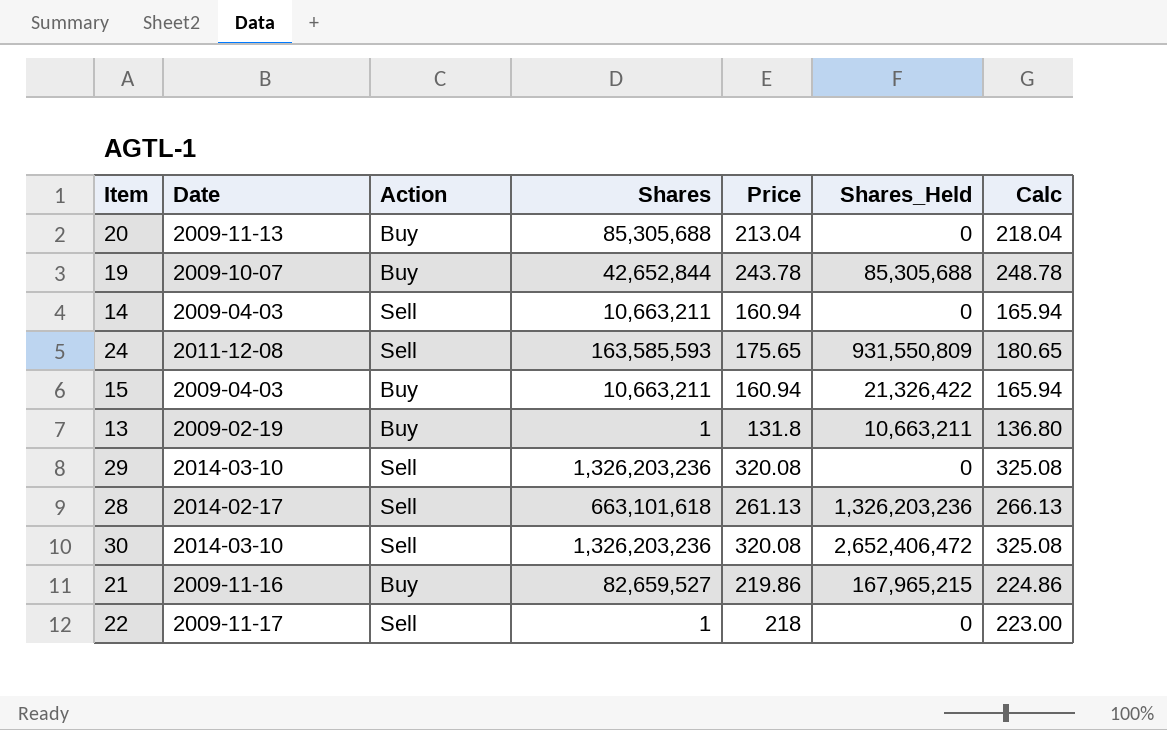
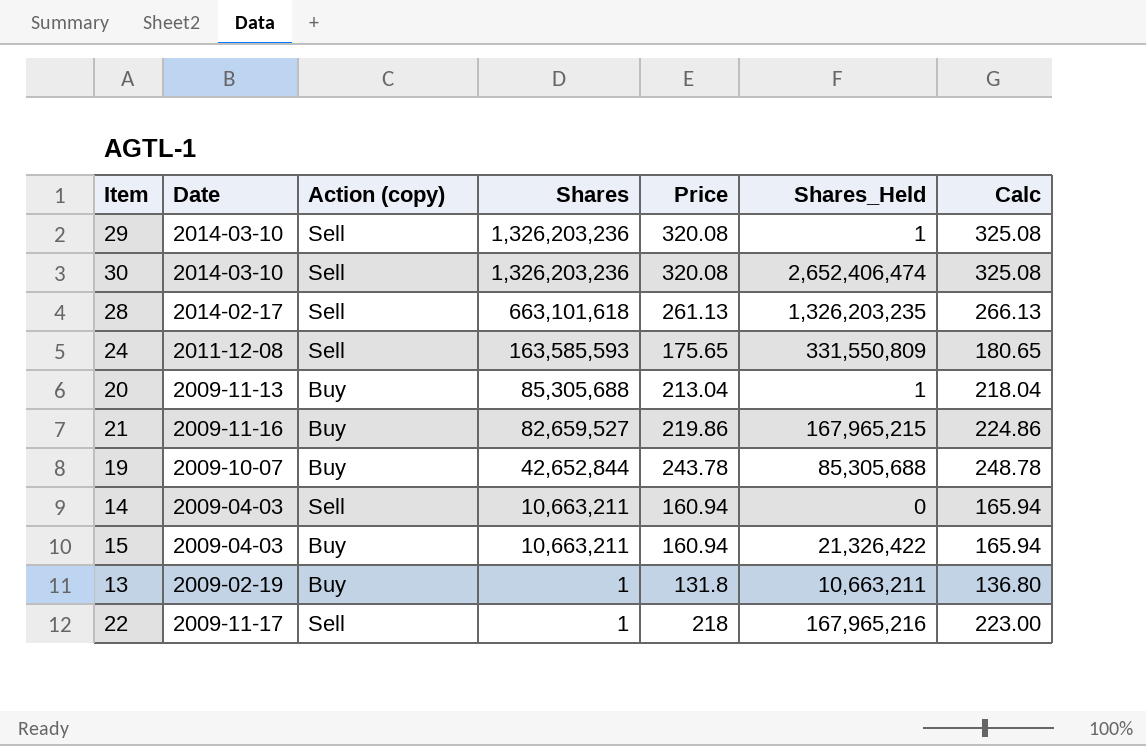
row order: none -> Shares descending
column name: Action -> Action (copy)
29 | Shares_Held: 0 -> 1
30 | Shares_Held: 2,652,406,472 -> 2,652,406,474
28 | Shares_Held: 1,326,203,236 -> 1,326,203,235
24 | Shares_Held: 931,550,809 -> 331,550,809
20 | Shares_Held: 0 -> 1
22 | Shares_Held: 0 -> 167,965,216

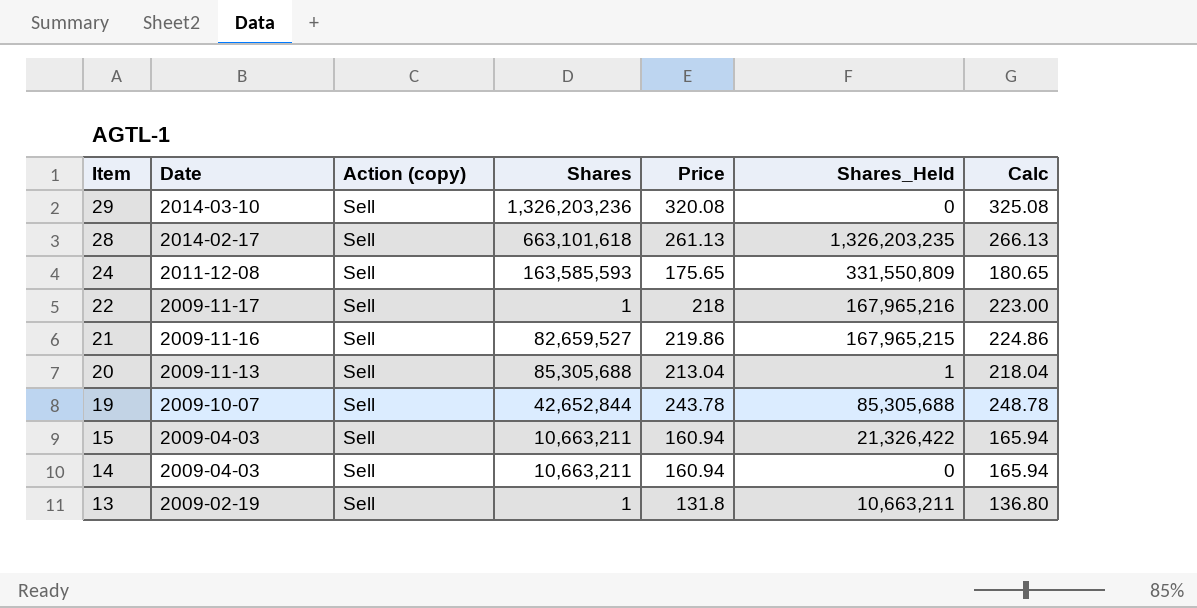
row order: Shares descending -> Item descending
row 30: 2014-03-10 | Sell | 1,326,203,236 | 320.08 | 2,652,406,474 | 325.08 -> none
29 | Shares_Held: 1 -> 0
21 | Action (copy): Buy -> Sell
20 | Action (copy): Buy -> Sell
19 | Action (copy): Buy -> Sell
15 | Action (copy): Buy -> Sell
13 | Action (copy): Buy -> Sell

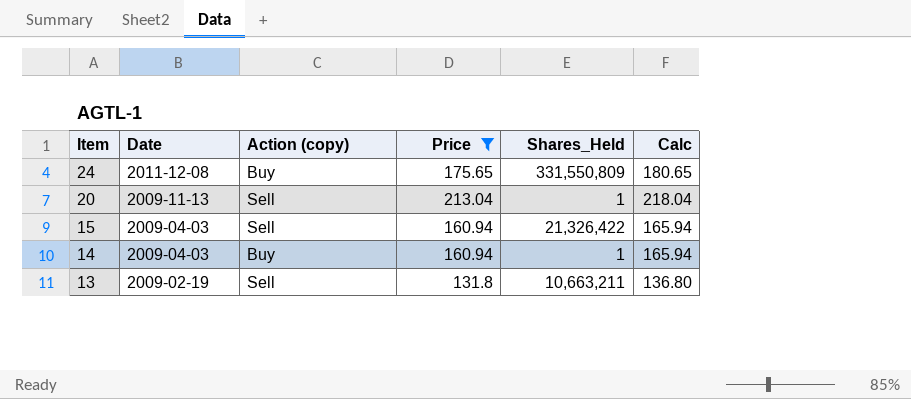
filter: none -> Price <= 213.04
column Shares | position: 4 -> none
24 | Action (copy): Sell -> Buy
14 | Action (copy): Sell -> Buy
14 | Shares_Held: 0 -> 1

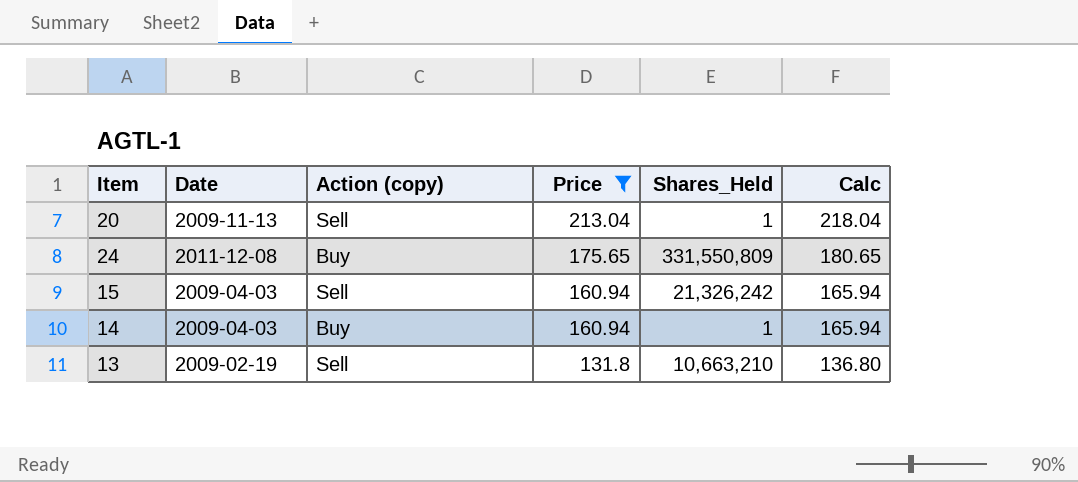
row order: Item descending -> Price descending
15 | Shares_Held: 21,326,422 -> 21,326,242
13 | Shares_Held: 10,663,211 -> 10,663,210

